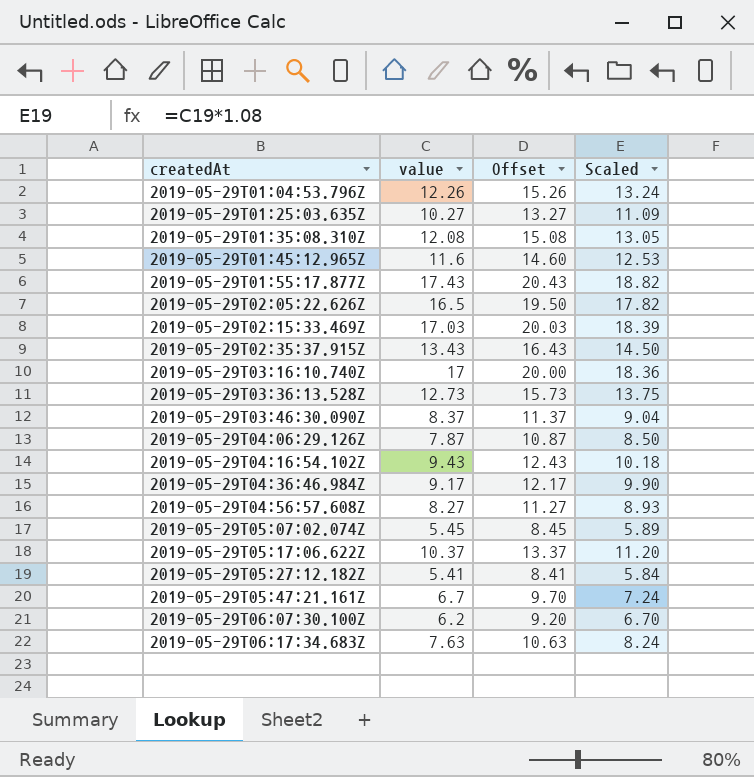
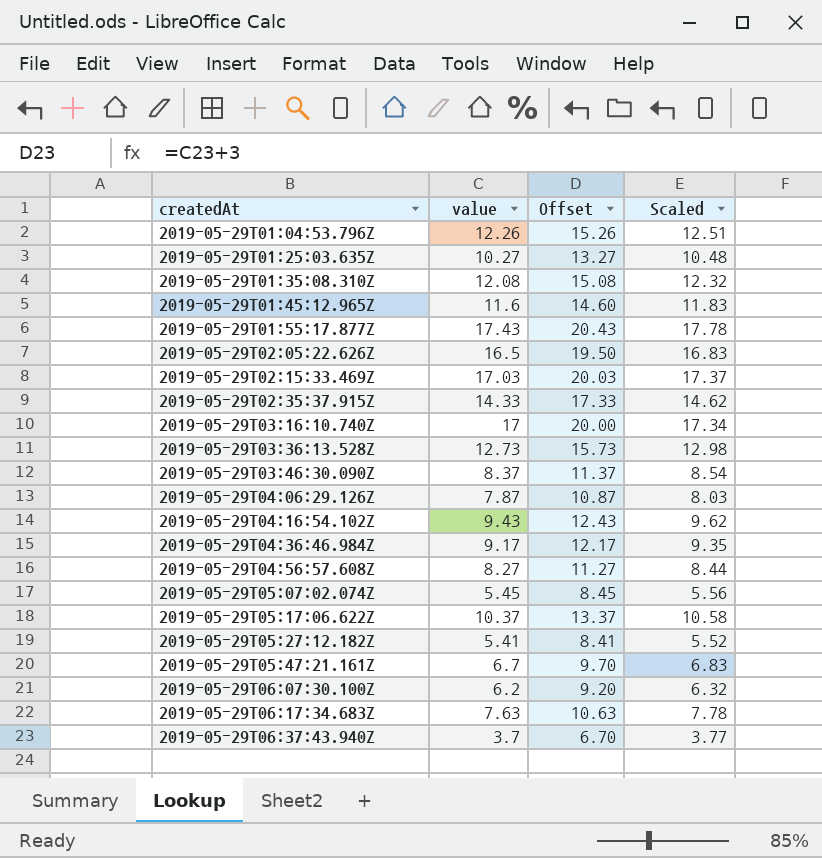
column Scaled | formula: [value] * 1.08 -> [value] * 1.02
2019-05-29T02:35:37.915Z | value: 13.43 -> 14.33
2019-05-29T02:35:37.915Z | Offset: 16.43 -> 17.33
row 2019-05-29T06:37:43.940Z: none -> 3.7 | 6.70 | 3.77

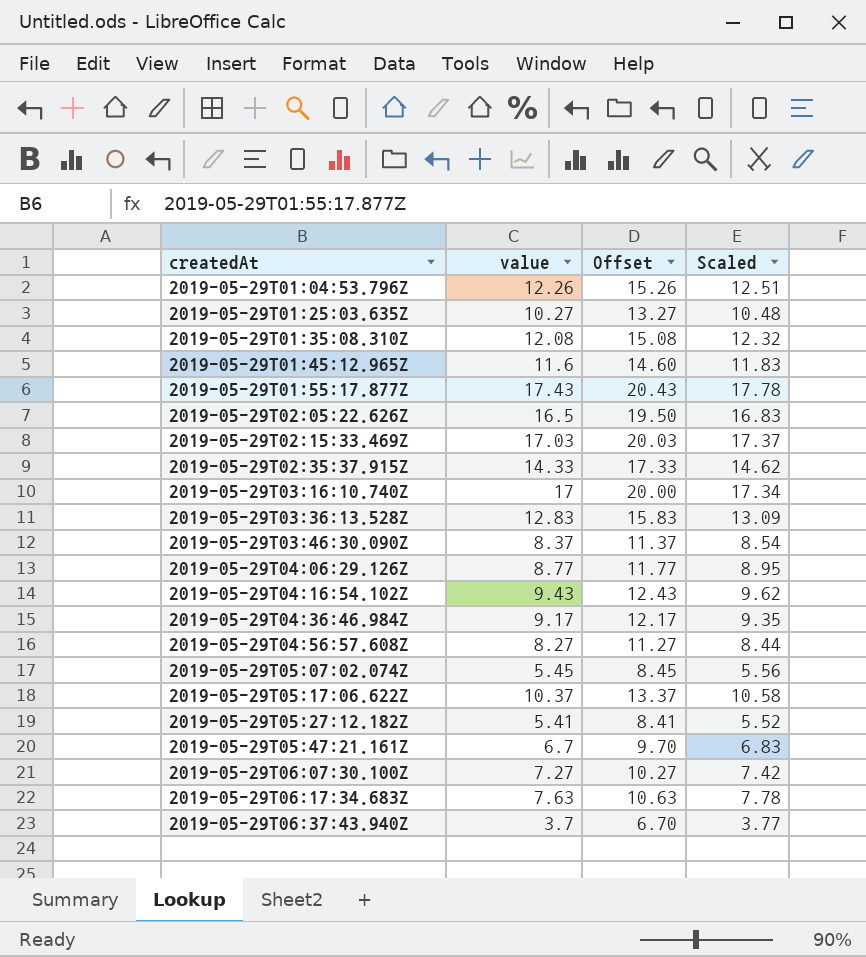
2019-05-29T03:36:13.528Z | value: 12.73 -> 12.83
2019-05-29T03:36:13.528Z | Offset: 15.73 -> 15.83
2019-05-29T03:36:13.528Z | Scaled: 12.98 -> 13.09
2019-05-29T04:06:29.126Z | value: 7.87 -> 8.77
2019-05-29T04:06:29.126Z | Offset: 10.87 -> 11.77
2019-05-29T04:06:29.126Z | Scaled: 8.03 -> 8.95
2019-05-29T06:07:30.100Z | value: 6.2 -> 7.27
2019-05-29T06:07:30.100Z | Offset: 9.20 -> 10.27
2019-05-29T06:07:30.100Z | Scaled: 6.32 -> 7.42

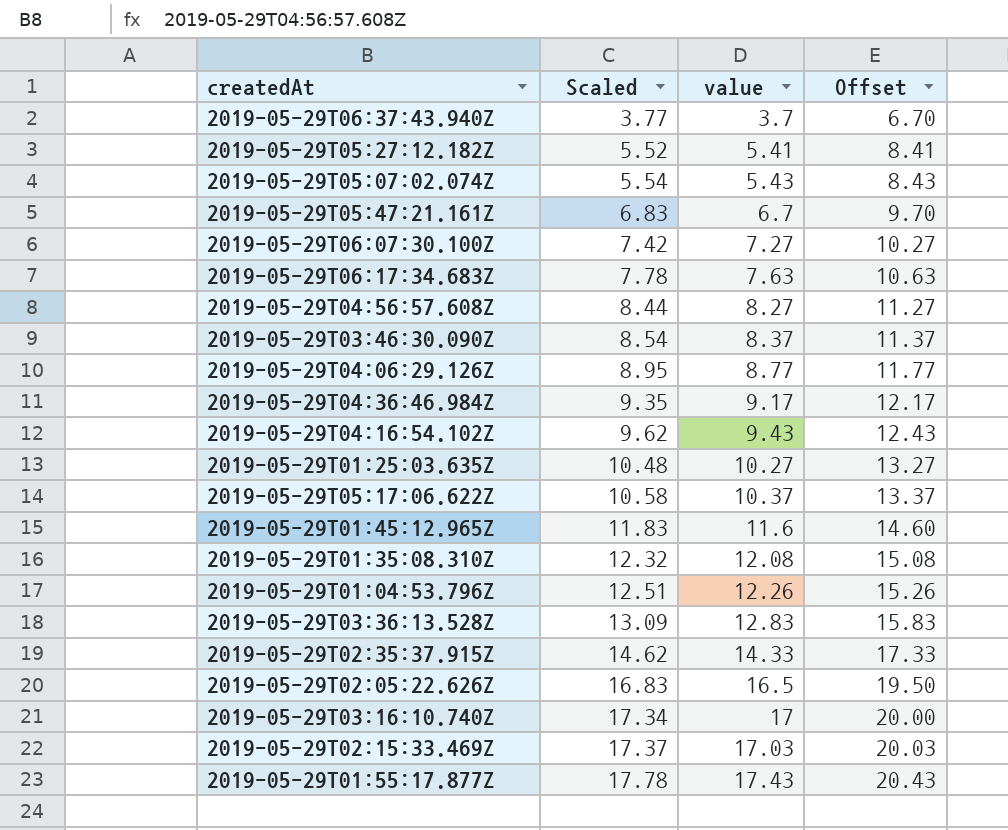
row order: createdAt ascending -> Scaled ascending
column Scaled | position: 4 -> 2
2019-05-29T05:07:02.074Z | Scaled: 5.56 -> 5.54
2019-05-29T05:07:02.074Z | value: 5.45 -> 5.43
2019-05-29T05:07:02.074Z | Offset: 8.45 -> 8.43

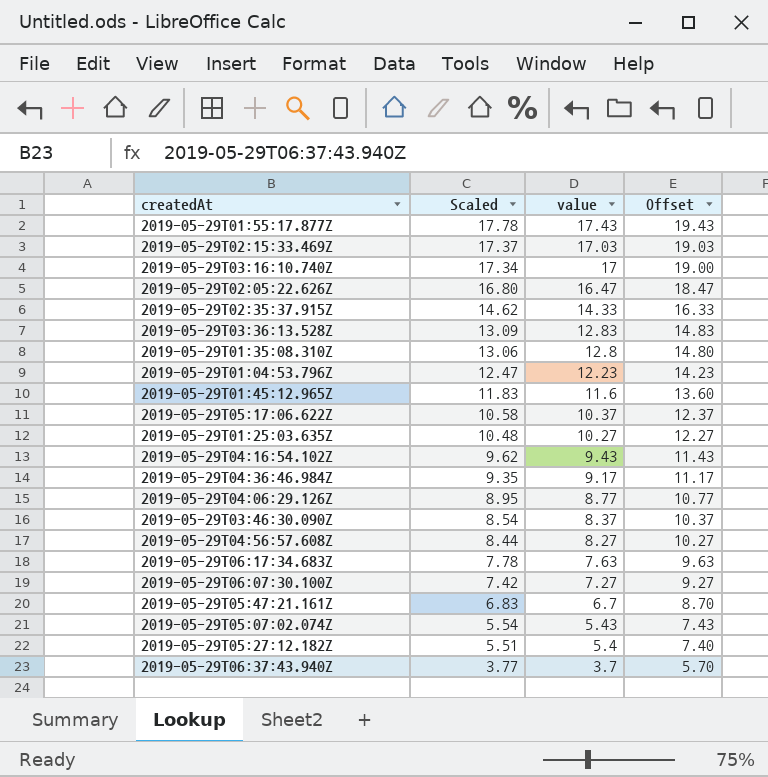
row order: Scaled ascending -> Scaled descending
column Offset | formula: [value] + 3 -> [value] + 2
2019-05-29T02:05:22.626Z | Scaled: 16.83 -> 16.80
2019-05-29T02:05:22.626Z | value: 16.5 -> 16.47
2019-05-29T01:35:08.310Z | Scaled: 12.32 -> 13.06
2019-05-29T01:35:08.310Z | value: 12.08 -> 12.8
2019-05-29T01:04:53.796Z | Scaled: 12.51 -> 12.47
2019-05-29T01:04:53.796Z | value: 12.26 -> 12.23
2019-05-29T05:27:12.182Z | Scaled: 5.52 -> 5.51
2019-05-29T05:27:12.182Z | value: 5.41 -> 5.4

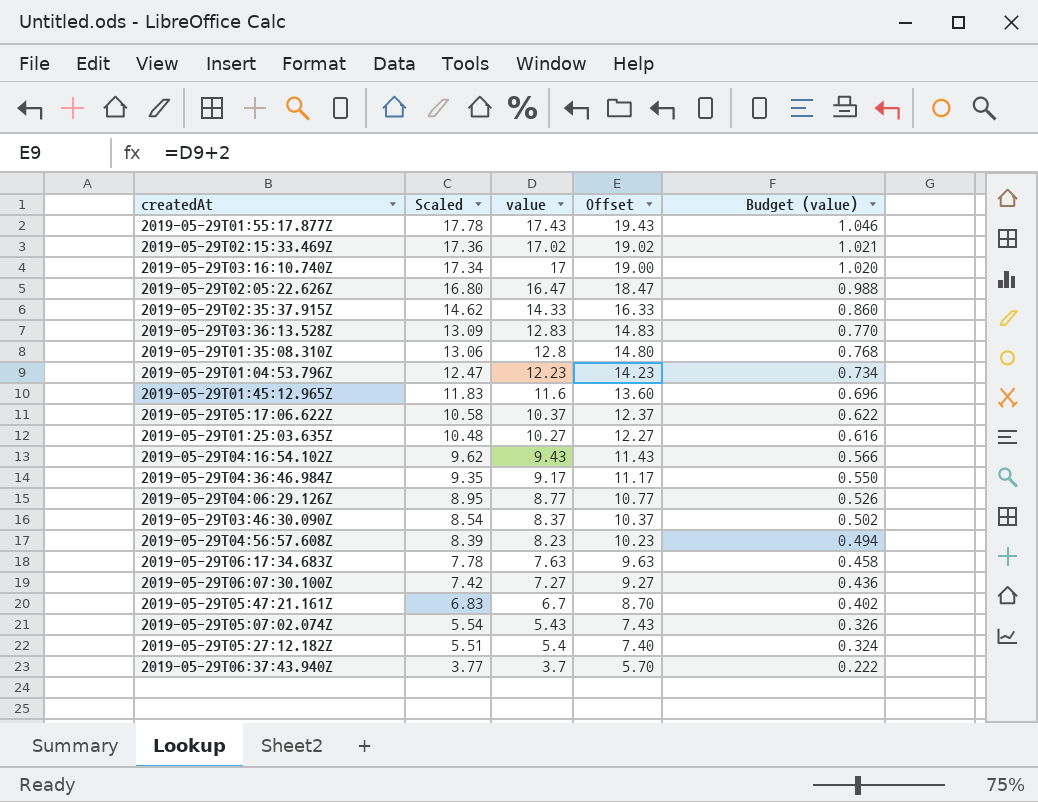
column Budget (value) | formula: none -> [value] * 0.06
2019-05-29T02:15:33.469Z | Scaled: 17.37 -> 17.36
2019-05-29T02:15:33.469Z | value: 17.03 -> 17.02
2019-05-29T02:15:33.469Z | Offset: 19.03 -> 19.02
2019-05-29T04:56:57.608Z | Scaled: 8.44 -> 8.39
2019-05-29T04:56:57.608Z | value: 8.27 -> 8.23
2019-05-29T04:56:57.608Z | Offset: 10.27 -> 10.23

